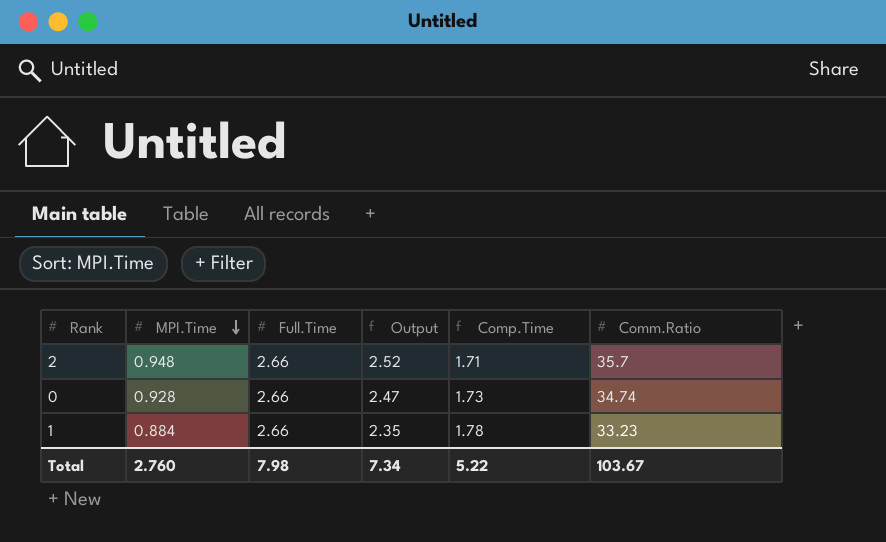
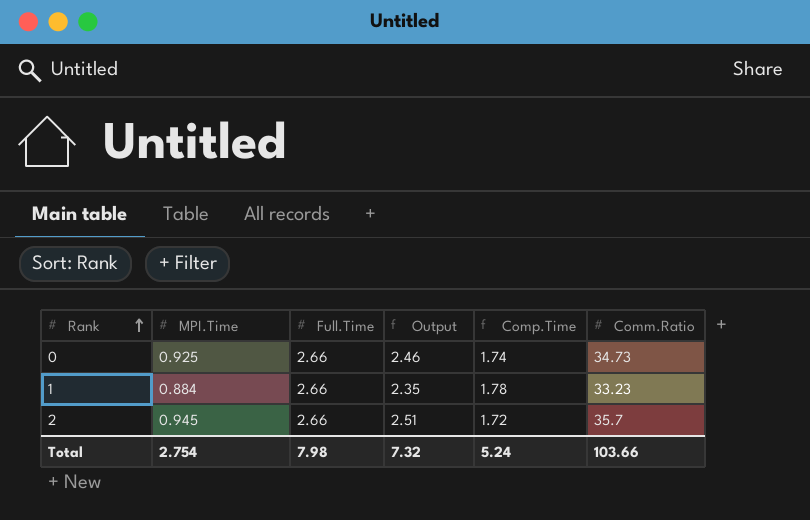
row order: MPI.Time descending -> Rank ascending
0 | MPI.Time: 0.928 -> 0.925
0 | Output: 2.47 -> 2.46
0 | Comp.Time: 1.73 -> 1.74
0 | Comm.Ratio: 34.74 -> 34.73
2 | MPI.Time: 0.948 -> 0.945
2 | Output: 2.52 -> 2.51
2 | Comp.Time: 1.71 -> 1.72
Total | MPI.Time: 2.760 -> 2.754
Total | Output: 7.34 -> 7.32
Total | Comp.Time: 5.22 -> 5.24
Total | Comm.Ratio: 103.67 -> 103.66

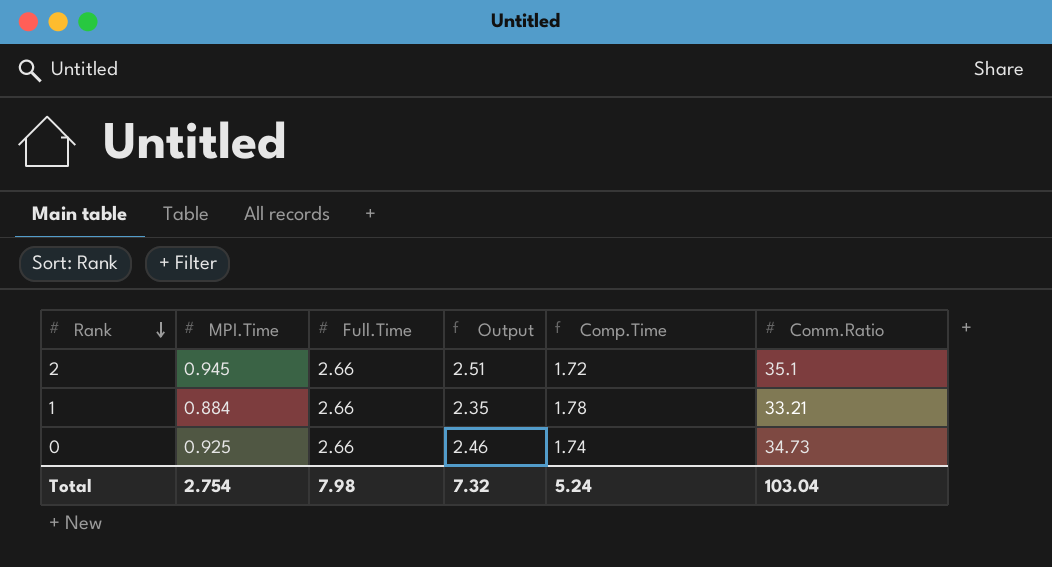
row order: Rank ascending -> Rank descending
2 | Comm.Ratio: 35.7 -> 35.1
1 | Comm.Ratio: 33.23 -> 33.21
Total | Comm.Ratio: 103.66 -> 103.04

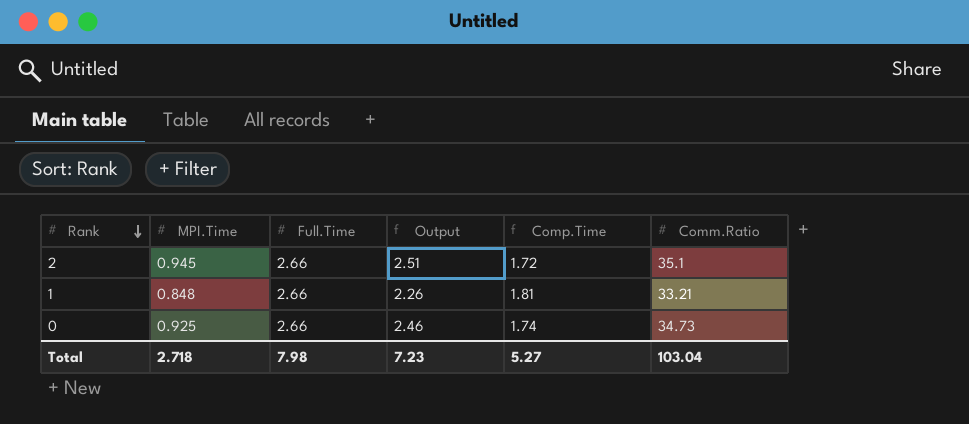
1 | MPI.Time: 0.884 -> 0.848
1 | Output: 2.35 -> 2.26
1 | Comp.Time: 1.78 -> 1.81
Total | MPI.Time: 2.754 -> 2.718
Total | Output: 7.32 -> 7.23
Total | Comp.Time: 5.24 -> 5.27

